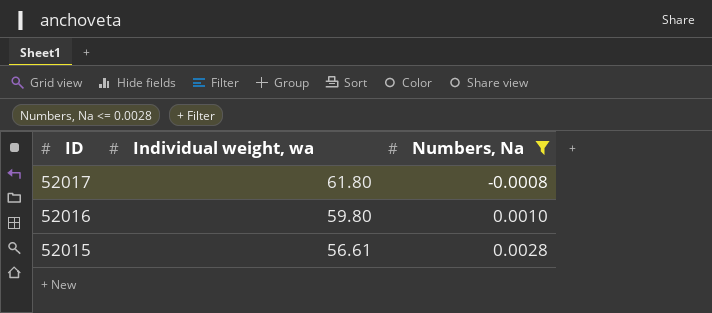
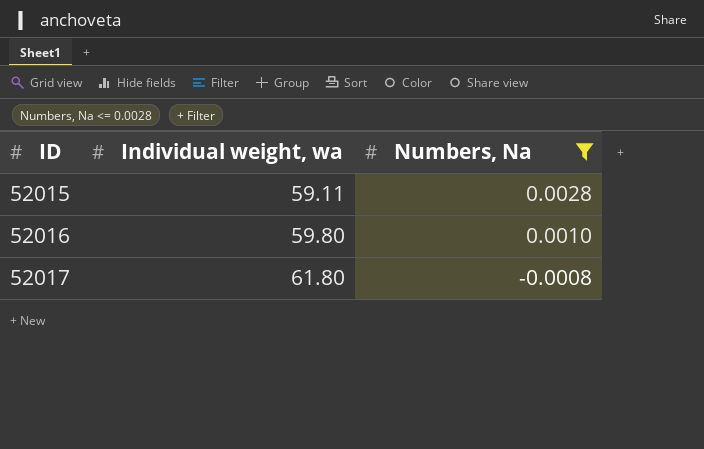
row order: ID descending -> ID ascending
52015 | Individual weight, wa: 56.61 -> 59.11

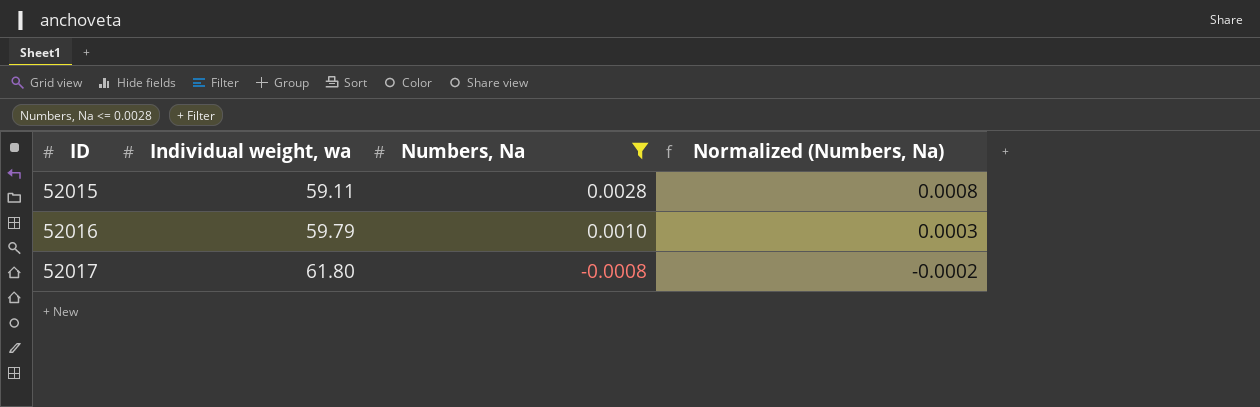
column Normalized (Numbers, Na) | formula: none -> [Numbers, Na] * 0.3
52016 | Individual weight, wa: 59.80 -> 59.79

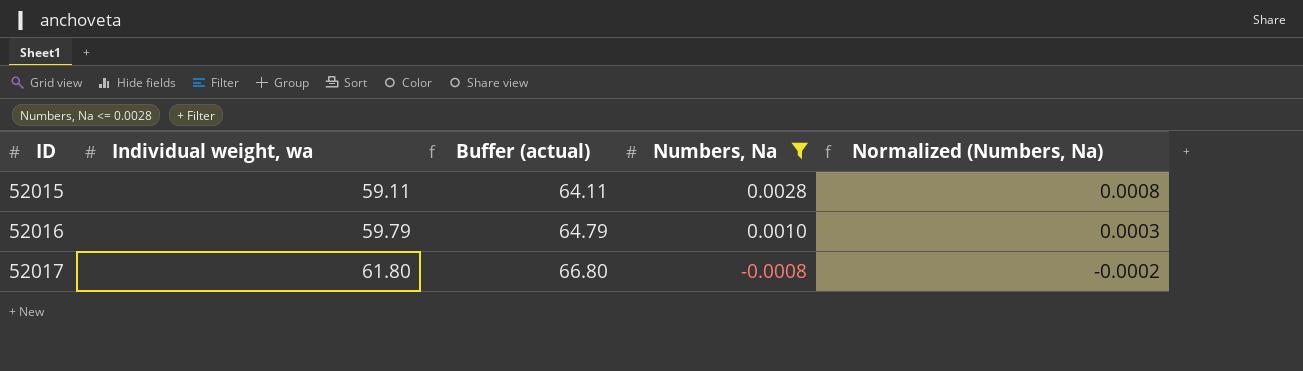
column Buffer (actual) | formula: none -> [Individual weight, wa] + 5

